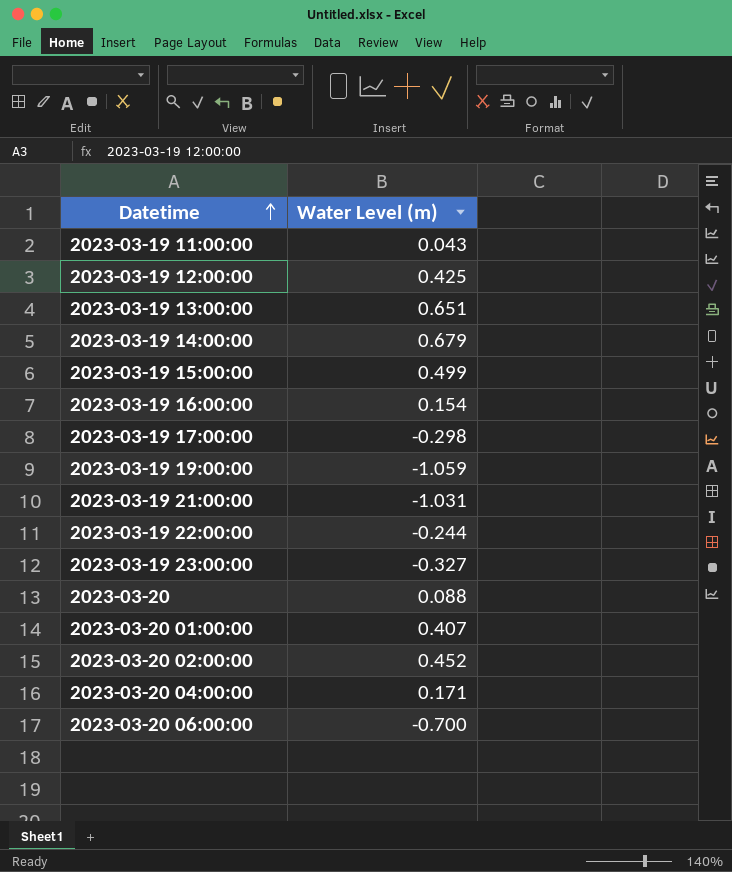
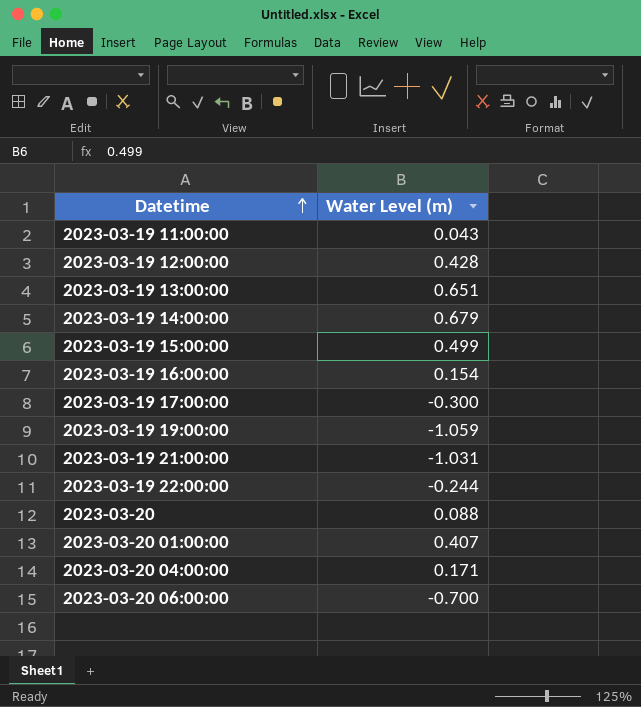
row 2023-03-19 23:00:00: -0.327 -> none
row 2023-03-20 02:00:00: 0.452 -> none
2023-03-19 12:00:00 | Water Level (m): 0.425 -> 0.428
2023-03-19 17:00:00 | Water Level (m): -0.298 -> -0.300

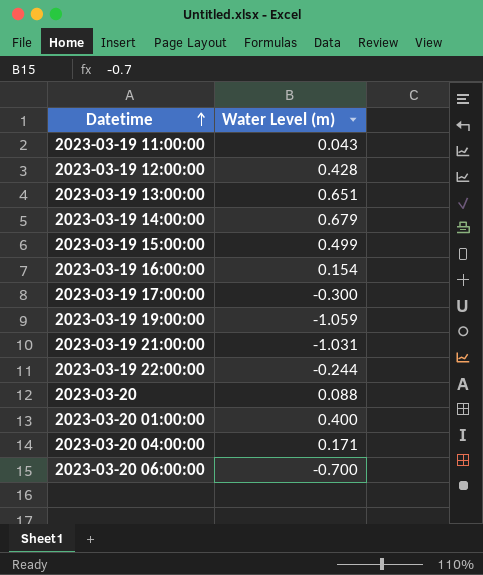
2023-03-20 01:00:00 | Water Level (m): 0.407 -> 0.400

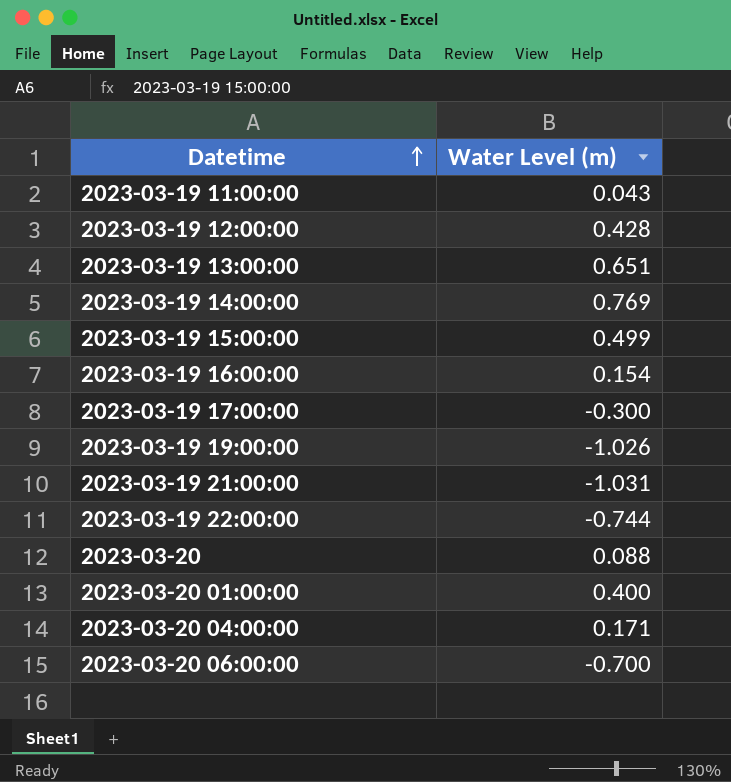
2023-03-19 14:00:00 | Water Level (m): 0.679 -> 0.769
2023-03-19 19:00:00 | Water Level (m): -1.059 -> -1.026
2023-03-19 22:00:00 | Water Level (m): -0.244 -> -0.744

